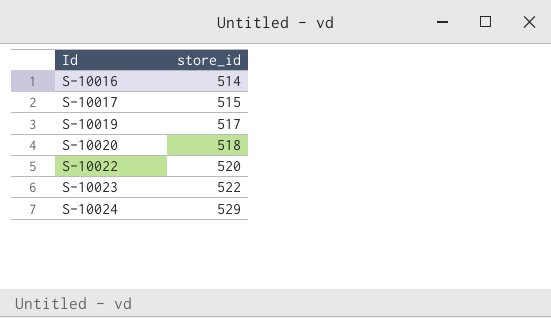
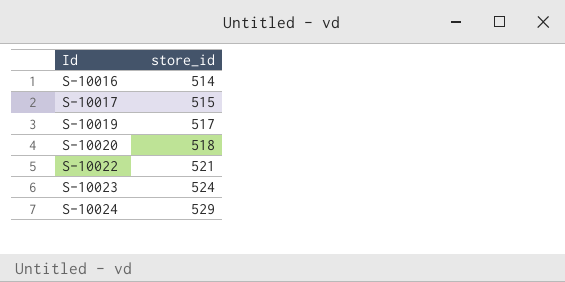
S-10022 | store_id: 520 -> 521
S-10023 | store_id: 522 -> 524

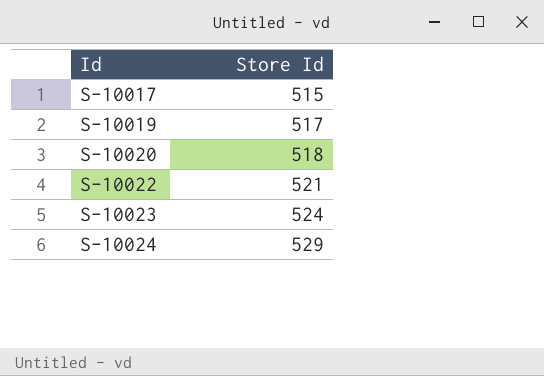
column name: store_id -> Store Id
row S-10016: 514 -> none

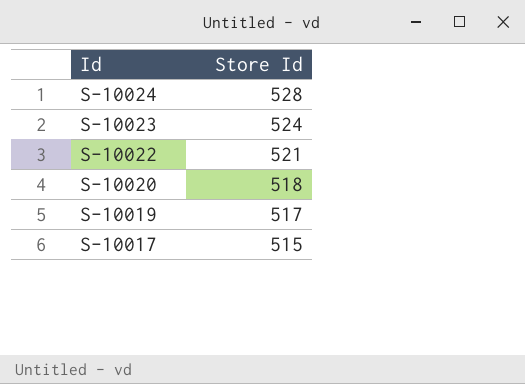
row order: Id ascending -> Id descending
S-10024 | Store Id: 529 -> 528

